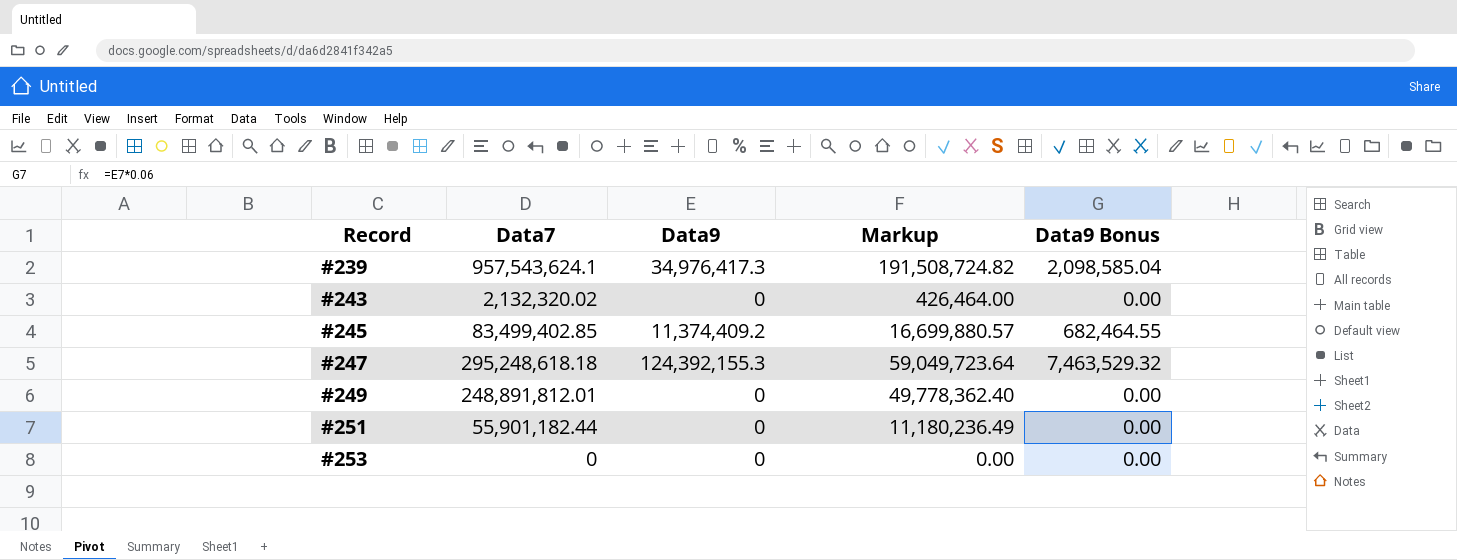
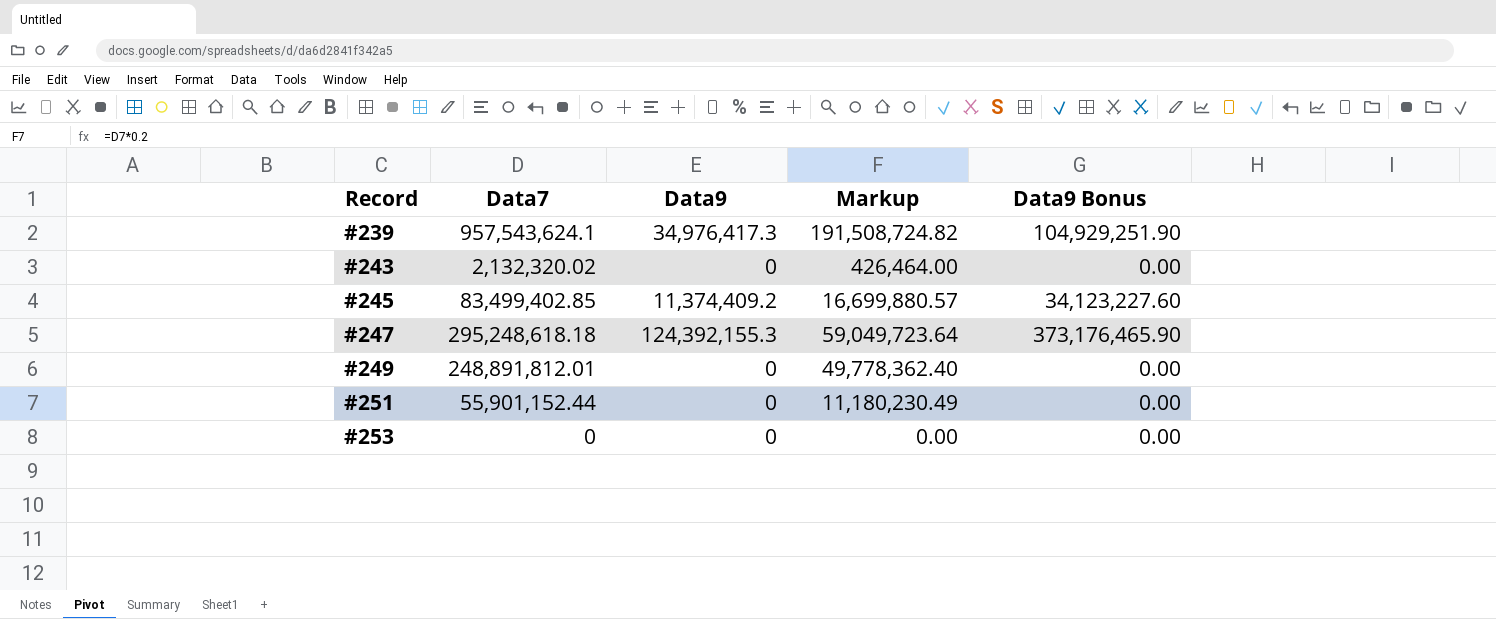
column Data9 Bonus | formula: [Data9] * 0.06 -> [Data9] * 3
#251 | Data7: 55,901,182.44 -> 55,901,152.44
#251 | Markup: 11,180,236.49 -> 11,180,230.49

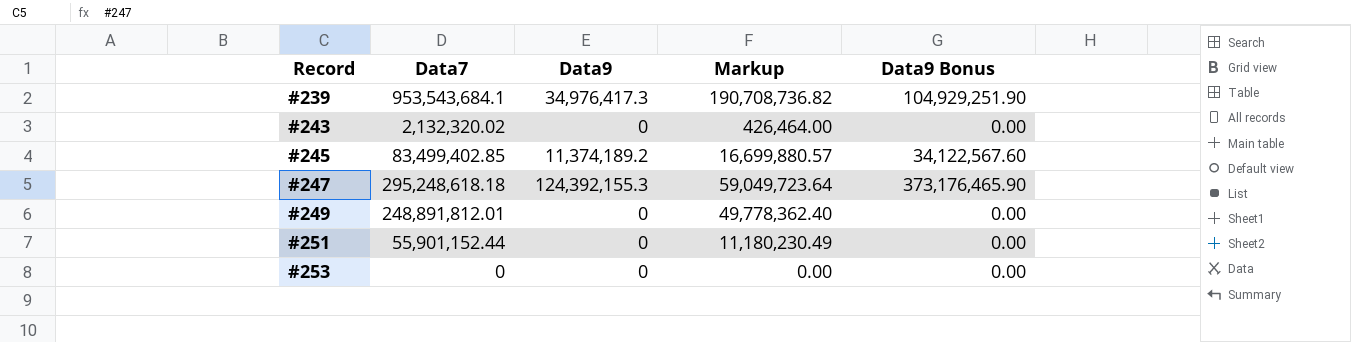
#239 | Data7: 957,543,624.1 -> 953,543,684.1
#239 | Markup: 191,508,724.82 -> 190,708,736.82
#245 | Data9: 11,374,409.2 -> 11,374,189.2
#245 | Data9 Bonus: 34,123,227.60 -> 34,122,567.60

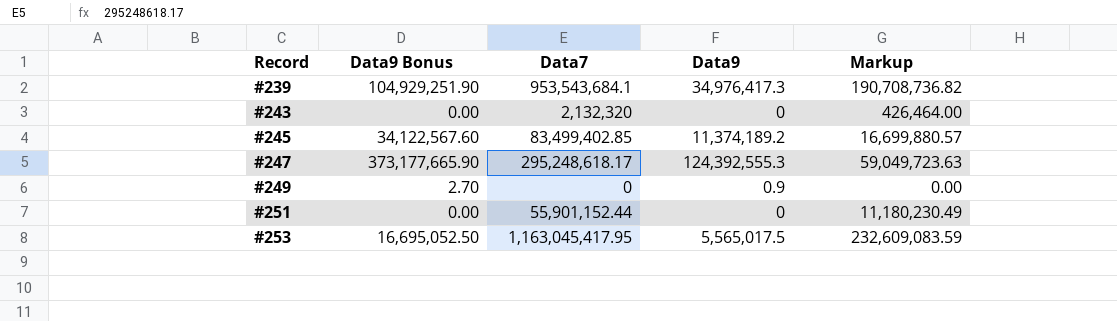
column Data9 Bonus | position: 5 -> 2
#243 | Data7: 2,132,320.02 -> 2,132,320
#247 | Data9 Bonus: 373,176,465.90 -> 373,177,665.90
#247 | Data7: 295,248,618.18 -> 295,248,618.17
#247 | Data9: 124,392,155.3 -> 124,392,555.3
#247 | Markup: 59,049,723.64 -> 59,049,723.63
#249 | Data9 Bonus: 0.00 -> 2.70
#249 | Data7: 248,891,812.01 -> 0
#249 | Data9: 0 -> 0.9
#249 | Markup: 49,778,362.40 -> 0.00
#253 | Data9 Bonus: 0.00 -> 16,695,052.50
#253 | Data7: 0 -> 1,163,045,417.95
#253 | Data9: 0 -> 5,565,017.5
#253 | Markup: 0.00 -> 232,609,083.59

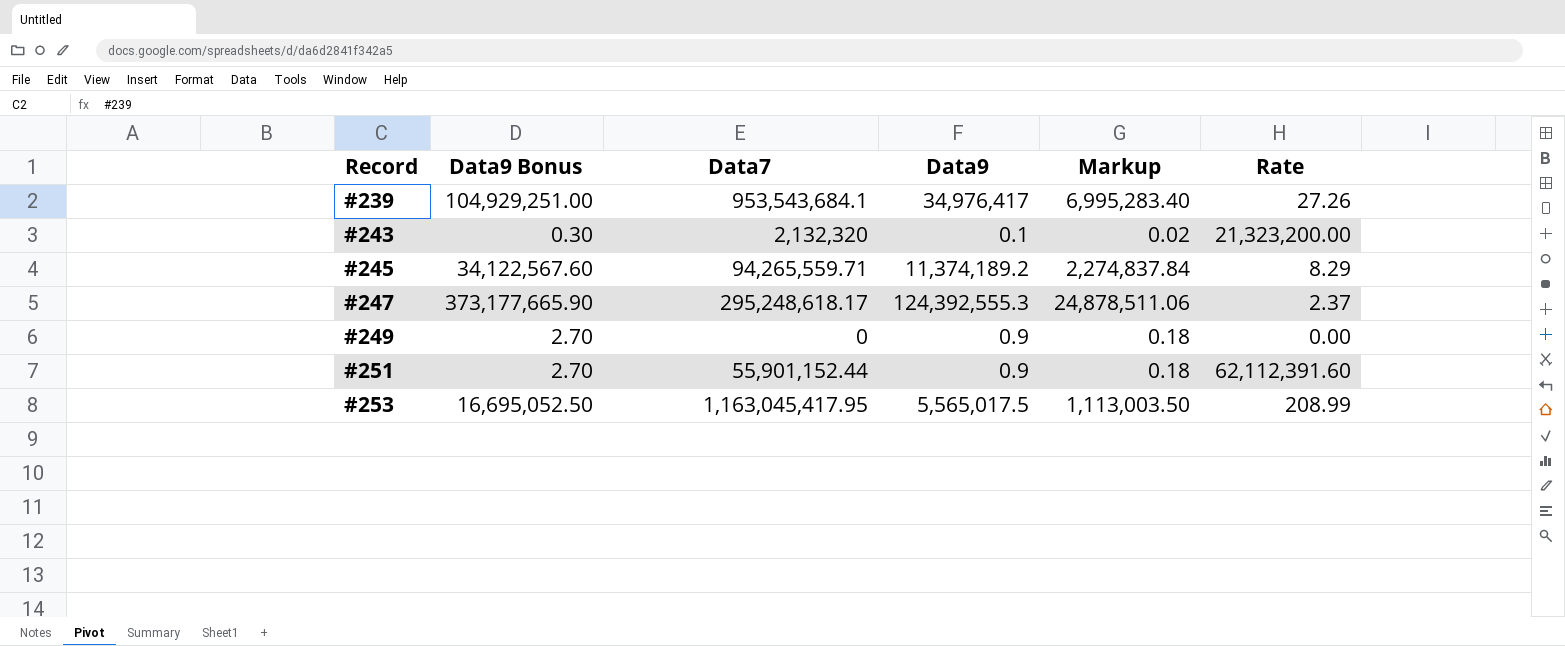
column Markup | formula: [Data7] * 0.2 -> [Data9] * 0.2
column Rate | formula: none -> [Data7] / [Data9]
#239 | Data9 Bonus: 104,929,251.90 -> 104,929,251.00
#239 | Data9: 34,976,417.3 -> 34,976,417
#243 | Data9 Bonus: 0.00 -> 0.30
#243 | Data9: 0 -> 0.1
#245 | Data7: 83,499,402.85 -> 94,265,559.71
#251 | Data9 Bonus: 0.00 -> 2.70
#251 | Data9: 0 -> 0.9

